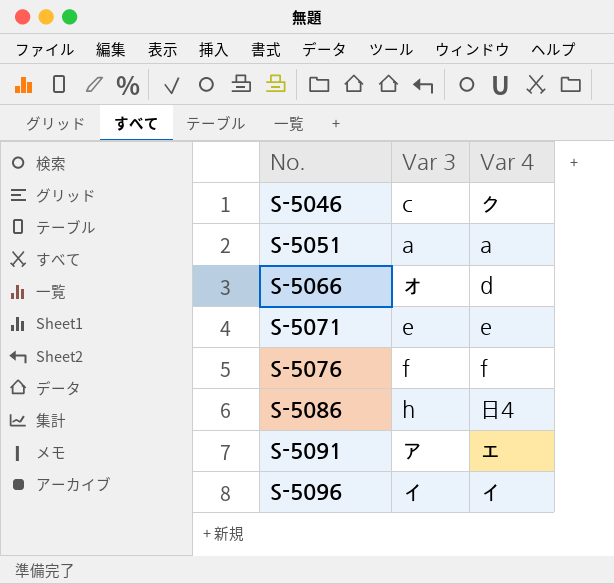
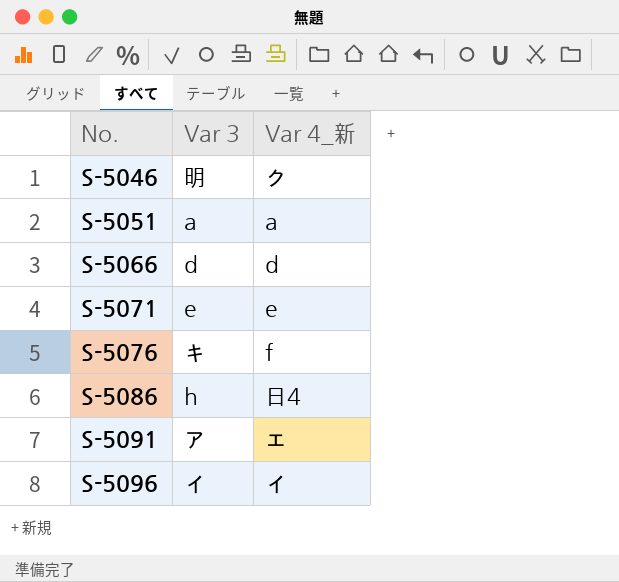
column name: Var 4 -> Var 4_新
S-5046 | Var 3: c -> 明
S-5066 | Var 3: オ -> d
S-5076 | Var 3: f -> キ

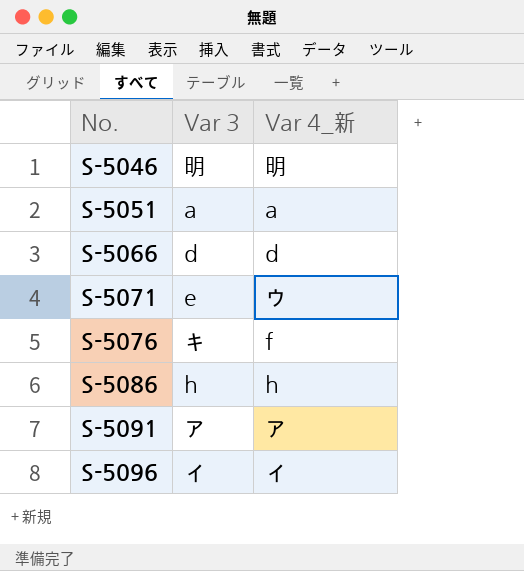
S-5046 | Var 4_新: ク -> 明
S-5071 | Var 4_新: e -> ウ
S-5086 | Var 4_新: 日4 -> h
S-5091 | Var 4_新: エ -> ア

